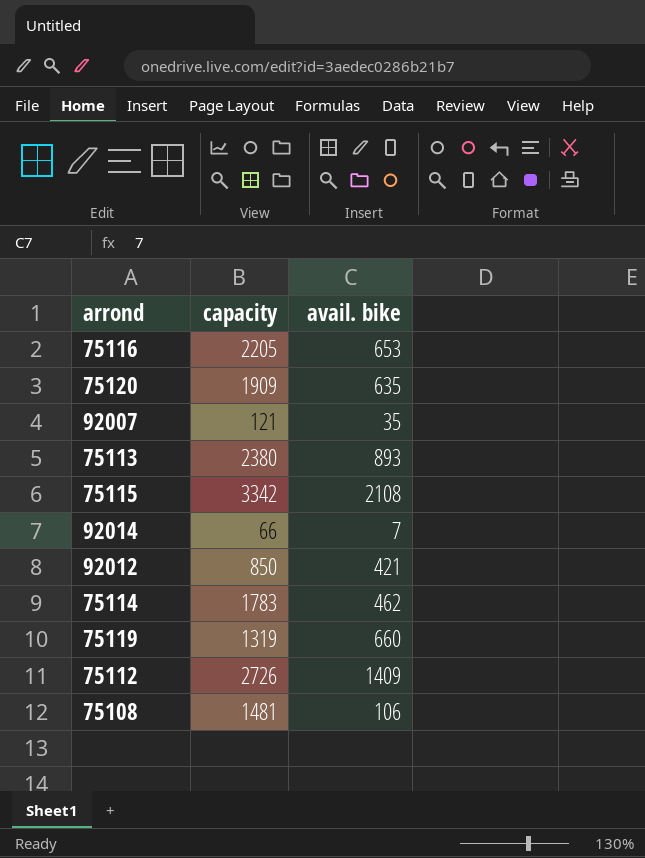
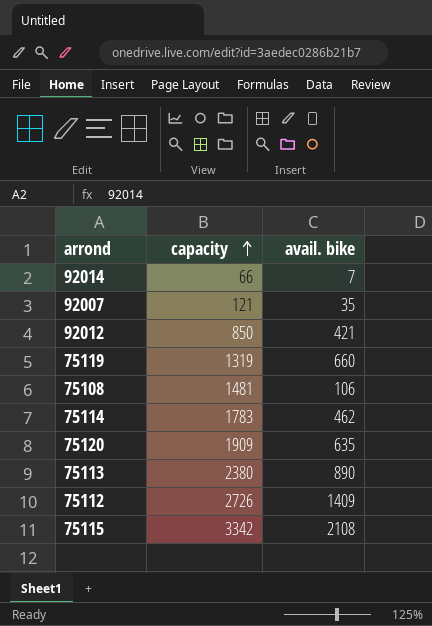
row order: none -> capacity ascending
row 75116: 2205 | 653 -> none
75113 | avail. bike: 893 -> 890

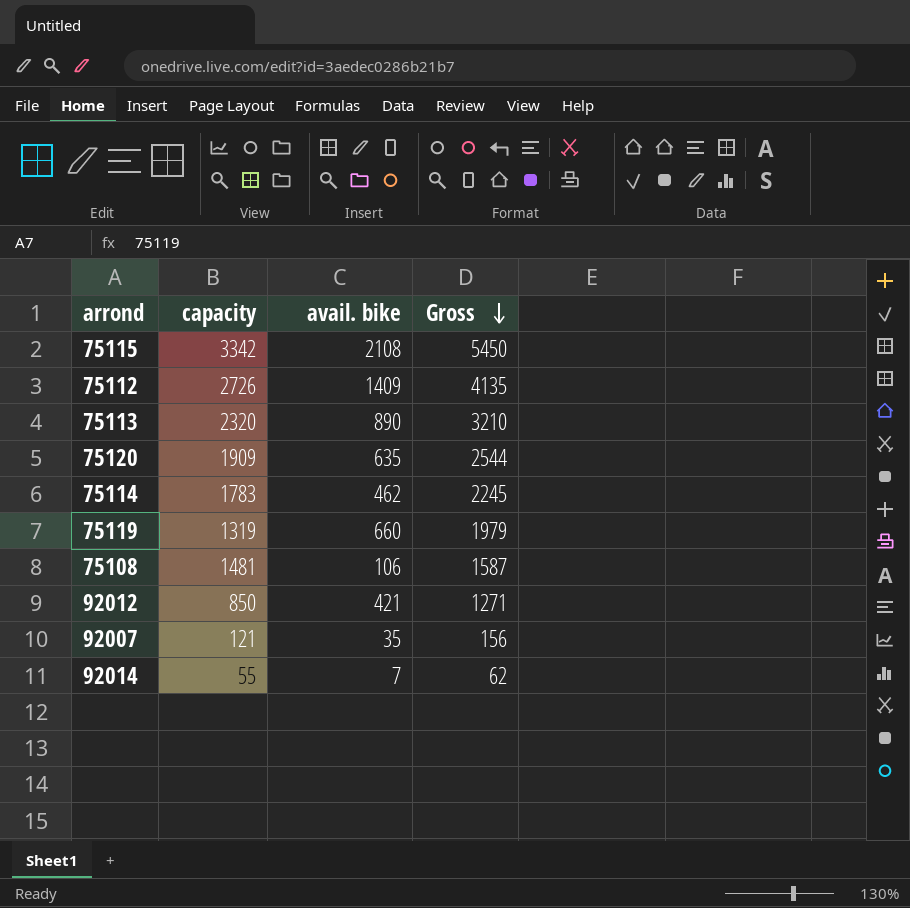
row order: capacity ascending -> Gross descending
column Gross | formula: none -> [capacity] + [avail. bike]
75113 | capacity: 2380 -> 2320
92014 | capacity: 66 -> 55

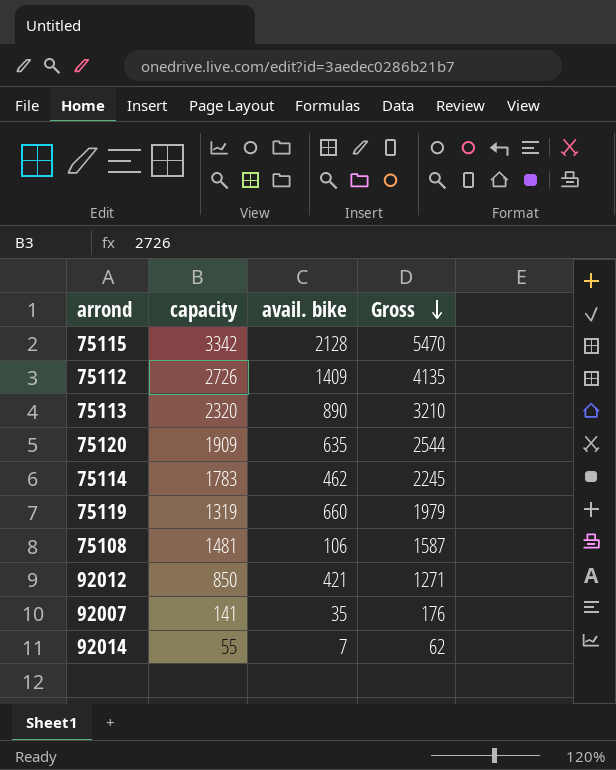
75115 | avail. bike: 2108 -> 2128
75115 | Gross: 5450 -> 5470
92007 | capacity: 121 -> 141
92007 | Gross: 156 -> 176

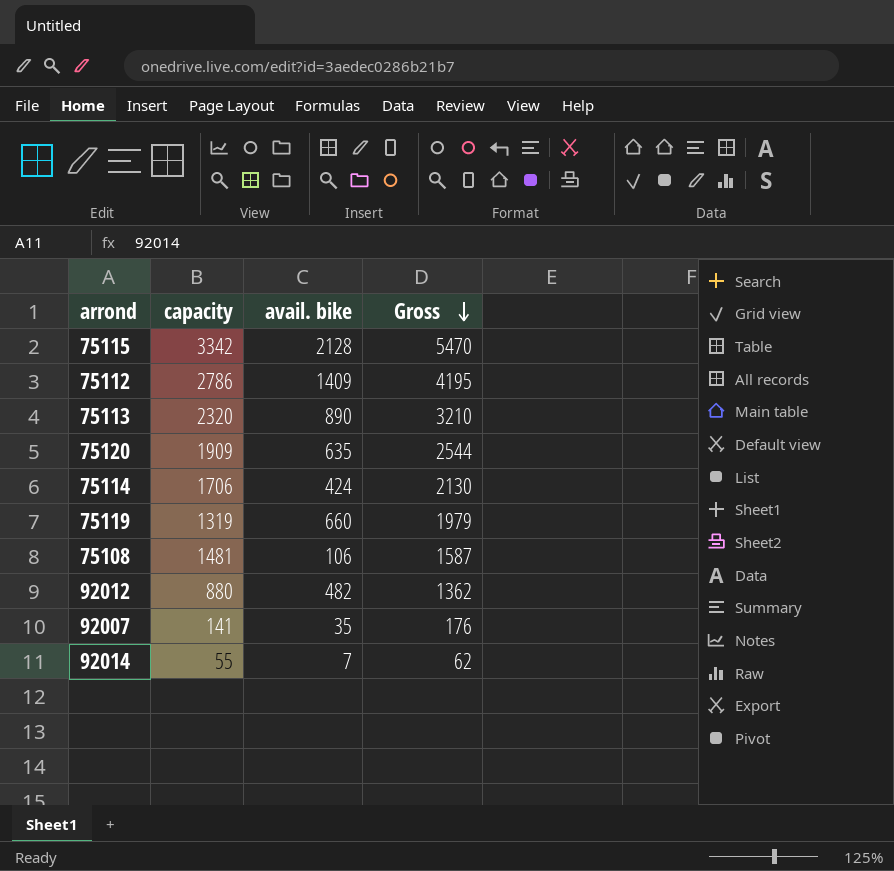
75112 | capacity: 2726 -> 2786
75112 | Gross: 4135 -> 4195
75114 | capacity: 1783 -> 1706
75114 | avail. bike: 462 -> 424
75114 | Gross: 2245 -> 2130
92012 | capacity: 850 -> 880
92012 | avail. bike: 421 -> 482
92012 | Gross: 1271 -> 1362

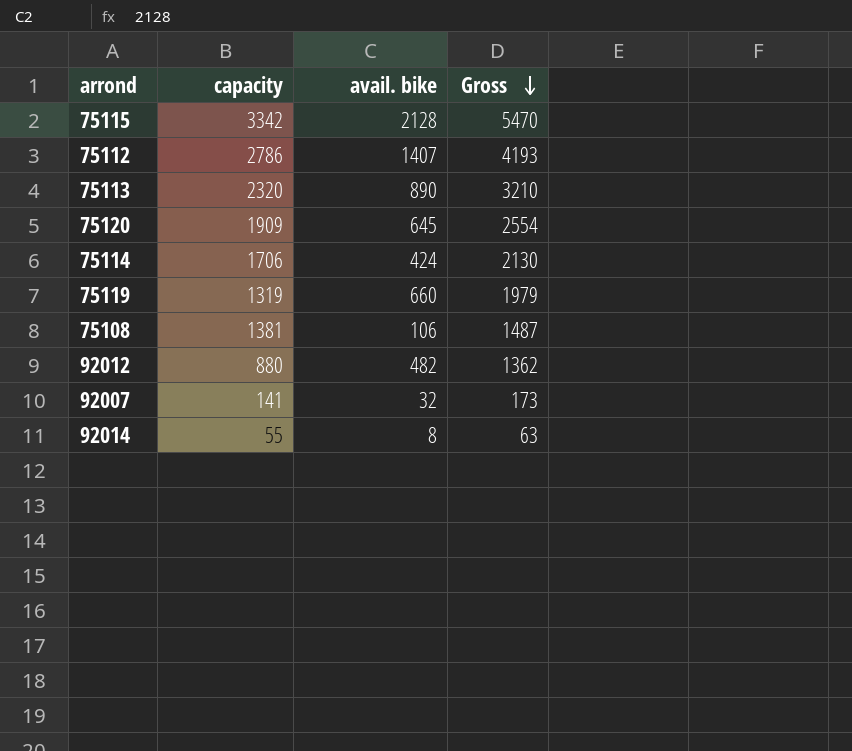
75112 | avail. bike: 1409 -> 1407
75112 | Gross: 4195 -> 4193
75120 | avail. bike: 635 -> 645
75120 | Gross: 2544 -> 2554
75108 | capacity: 1481 -> 1381
75108 | Gross: 1587 -> 1487
92007 | avail. bike: 35 -> 32
92007 | Gross: 176 -> 173
92014 | avail. bike: 7 -> 8
92014 | Gross: 62 -> 63

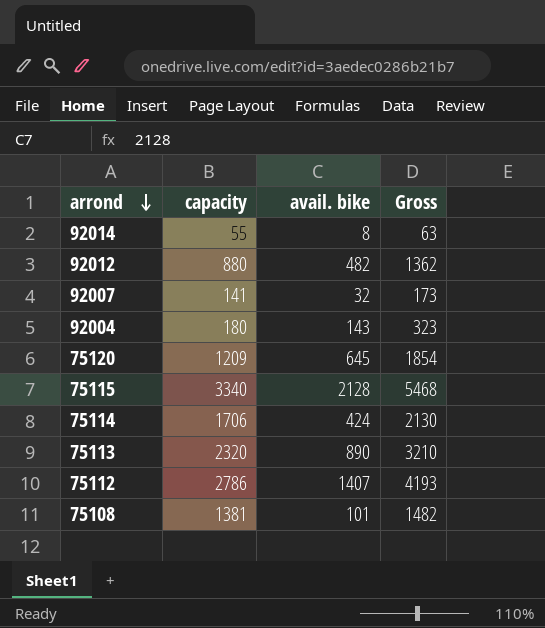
row order: Gross descending -> arrond descending
row 75119: 1319 | 660 | 1979 -> none
row 92004: none -> 180 | 143 | 323
75120 | capacity: 1909 -> 1209
75120 | Gross: 2554 -> 1854
75115 | capacity: 3342 -> 3340
75115 | Gross: 5470 -> 5468
75108 | avail. bike: 106 -> 101
75108 | Gross: 1487 -> 1482

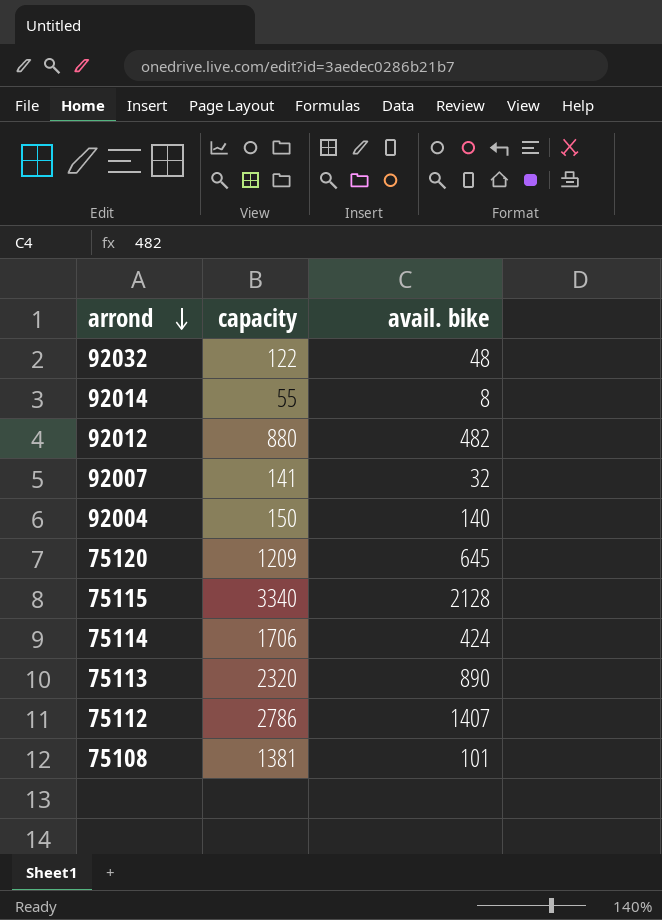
column Gross | formula: [capacity] + [avail. bike] -> none
row 92032: none -> 122 | 48
92004 | capacity: 180 -> 150
92004 | avail. bike: 143 -> 140

